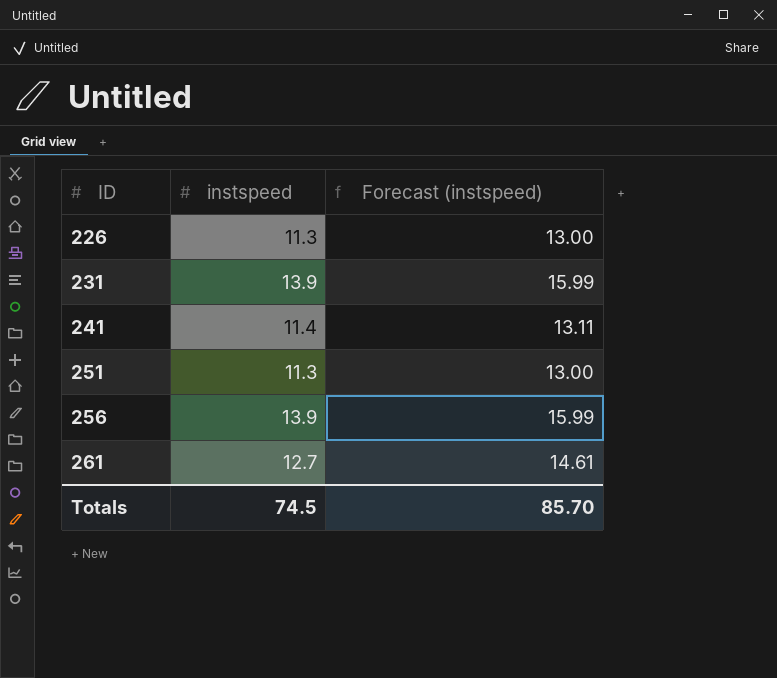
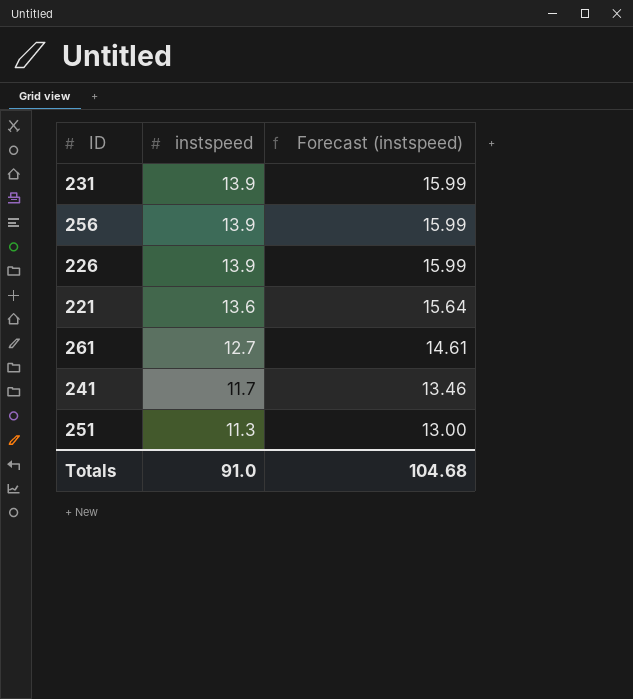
row order: ID ascending -> instspeed descending
226 | instspeed: 11.3 -> 13.9
226 | Forecast (instspeed): 13.00 -> 15.99
row 221: none -> 13.6 | 15.64
241 | instspeed: 11.4 -> 11.7
241 | Forecast (instspeed): 13.11 -> 13.46
Totals | instspeed: 74.5 -> 91.0
Totals | Forecast (instspeed): 85.70 -> 104.68

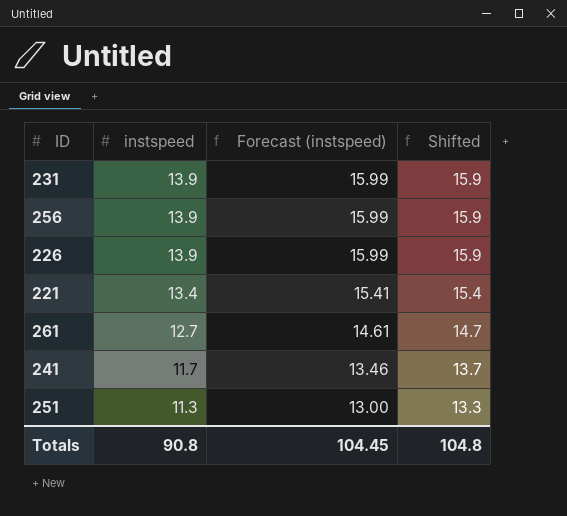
column Shifted | formula: none -> [instspeed] + 2
221 | instspeed: 13.6 -> 13.4
221 | Forecast (instspeed): 15.64 -> 15.41
Totals | instspeed: 91.0 -> 90.8
Totals | Forecast (instspeed): 104.68 -> 104.45

